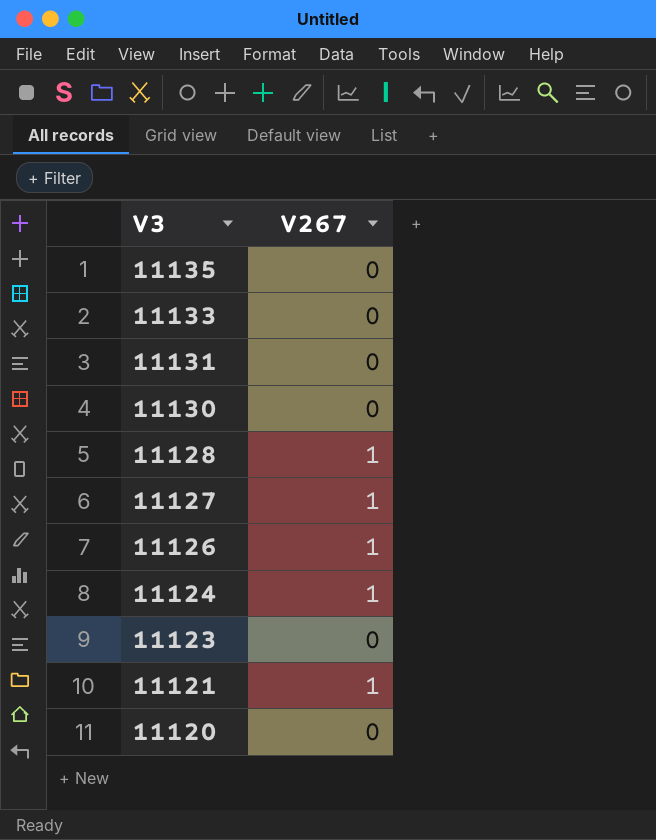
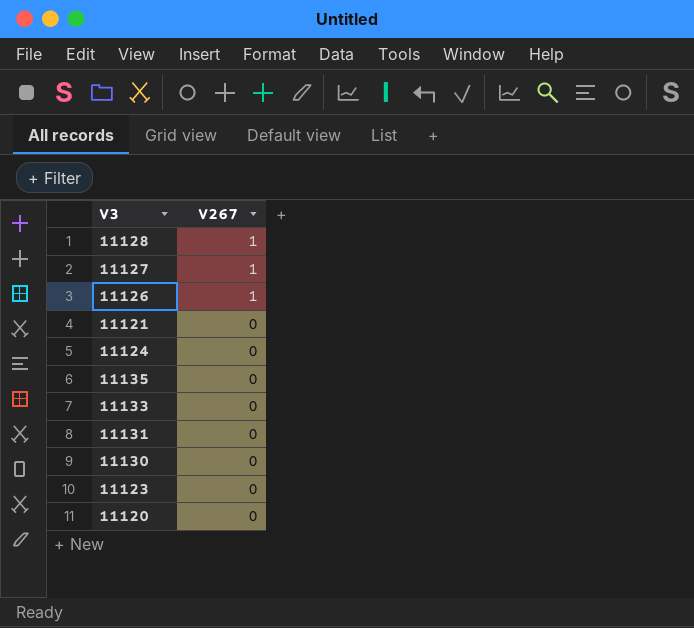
row order: V3 descending -> V267 descending
11121 | V267: 1 -> 0
11124 | V267: 1 -> 0

